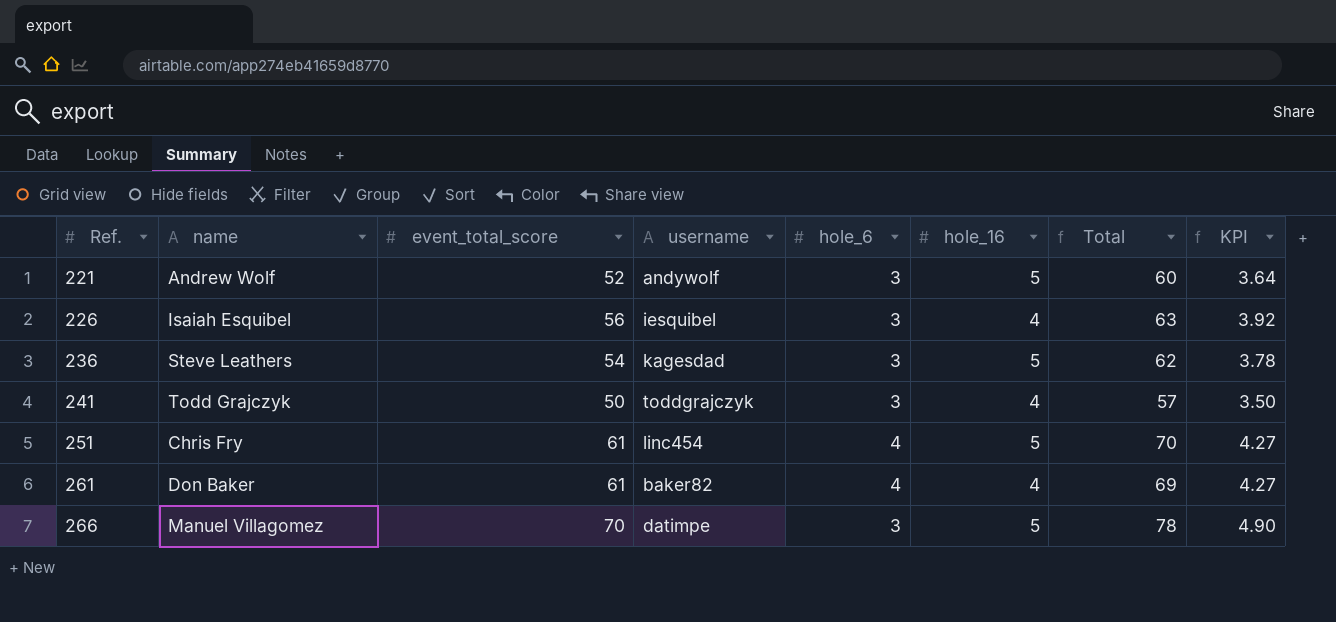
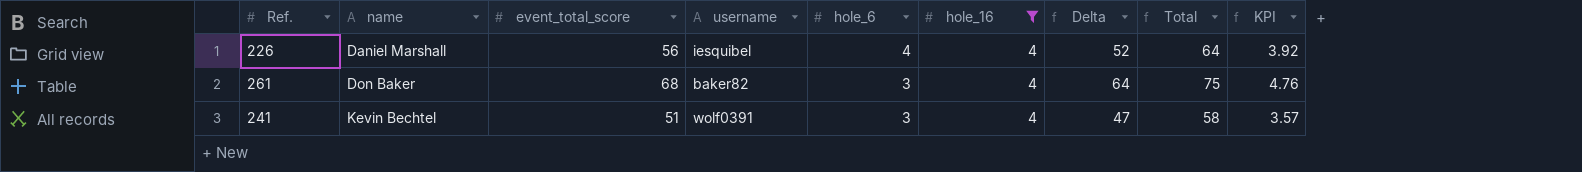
filter: none -> hole_16 = 4
row order: Ref. ascending -> name ascending
column Delta | formula: none -> [event_total_score] - [hole_16]
226 | name: Isaiah Esquibel -> Daniel Marshall
226 | hole_6: 3 -> 4
226 | Total: 63 -> 64
261 | event_total_score: 61 -> 68
261 | hole_6: 4 -> 3
261 | Total: 69 -> 75
261 | KPI: 4.27 -> 4.76
241 | name: Todd Grajczyk -> Kevin Bechtel
241 | event_total_score: 50 -> 51
241 | username: toddgrajczyk -> wolf0391
241 | Total: 57 -> 58
241 | KPI: 3.50 -> 3.57

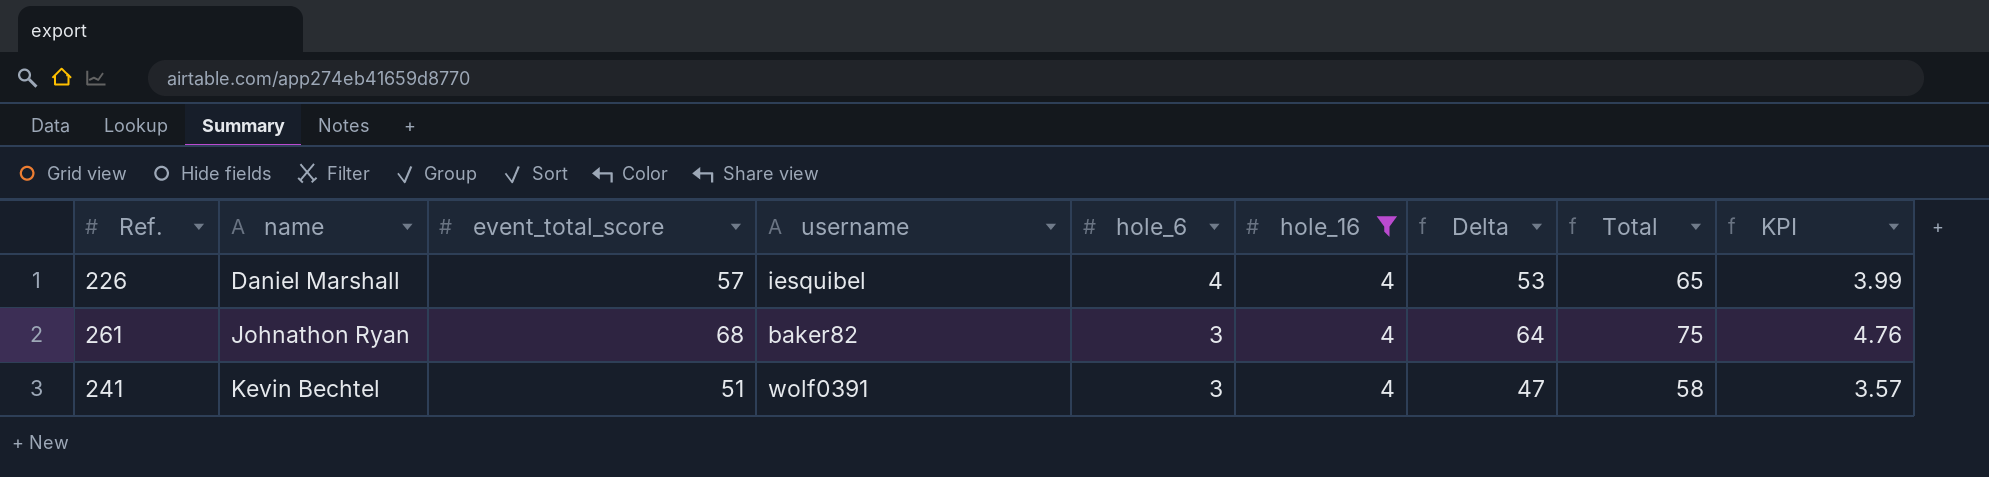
226 | event_total_score: 56 -> 57
226 | Delta: 52 -> 53
226 | Total: 64 -> 65
226 | KPI: 3.92 -> 3.99
261 | name: Don Baker -> Johnathon Ryan

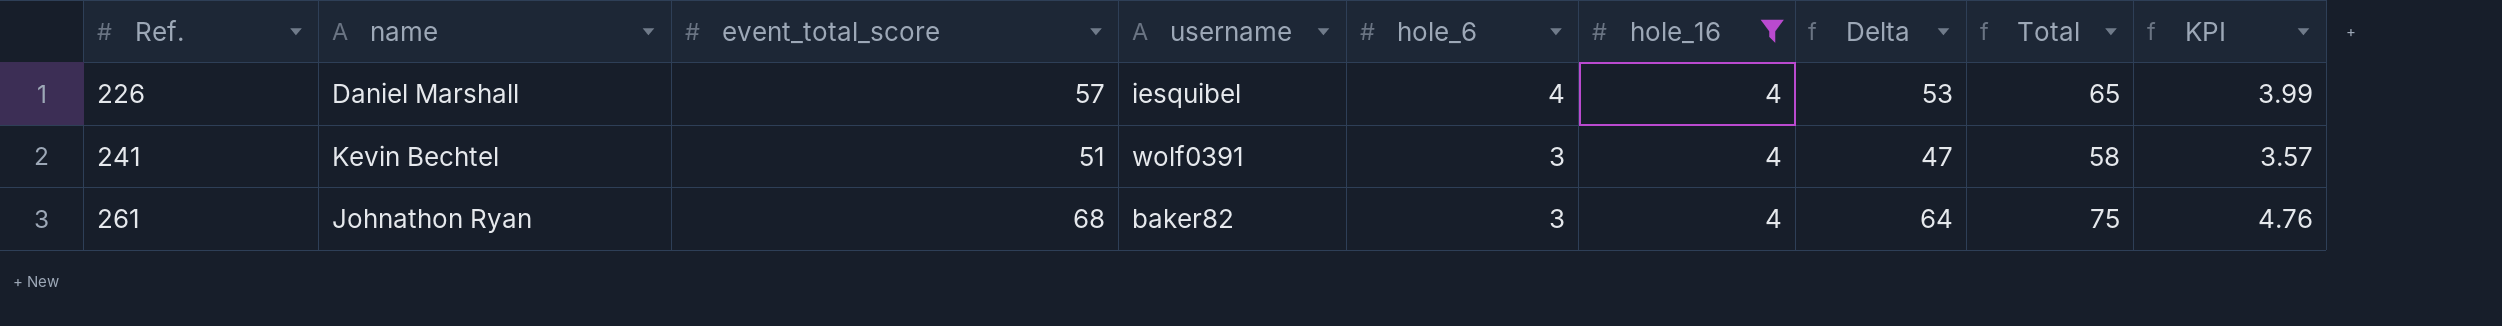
row order: name ascending -> Ref. ascending

